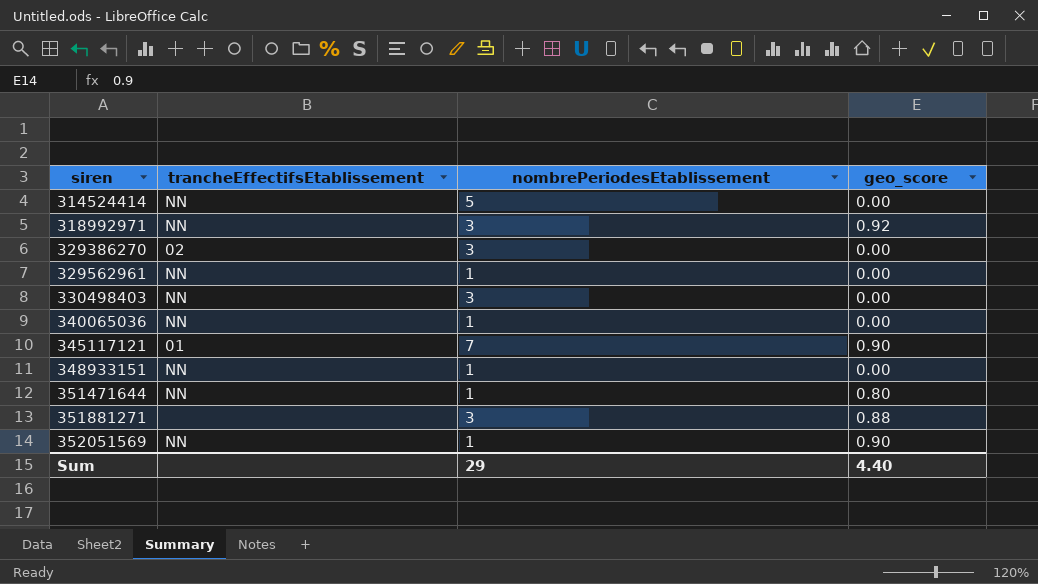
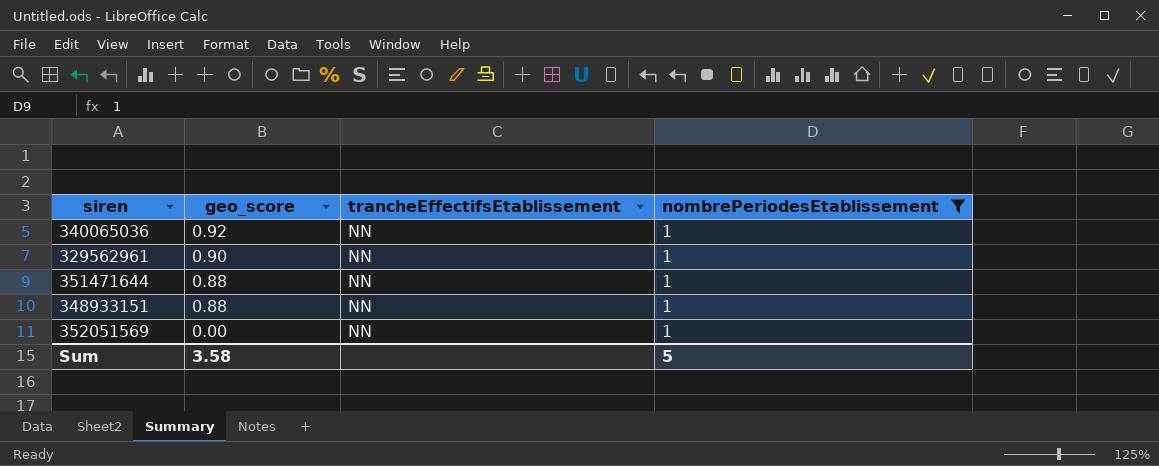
filter: none -> nombrePeriodesEtablissement = 1
row order: siren ascending -> geo_score descending
column geo_score | position: 4 -> 2
340065036 | geo_score: 0.00 -> 0.92
329562961 | geo_score: 0.00 -> 0.90
351471644 | geo_score: 0.80 -> 0.88
348933151 | geo_score: 0.00 -> 0.88
352051569 | geo_score: 0.90 -> 0.00
Sum | geo_score: 4.40 -> 3.58
Sum | nombrePeriodesEtablissement: 29 -> 5

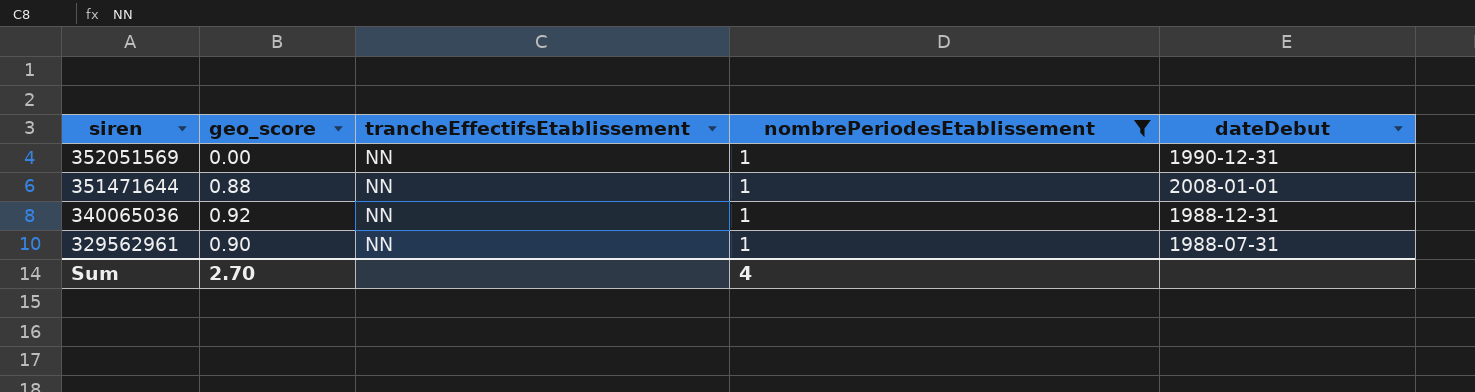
row order: geo_score descending -> siren descending
column dateDebut | position: none -> 5
row 348933151: 0.88 | NN | 1 -> none
Sum | geo_score: 3.58 -> 2.70
Sum | nombrePeriodesEtablissement: 5 -> 4

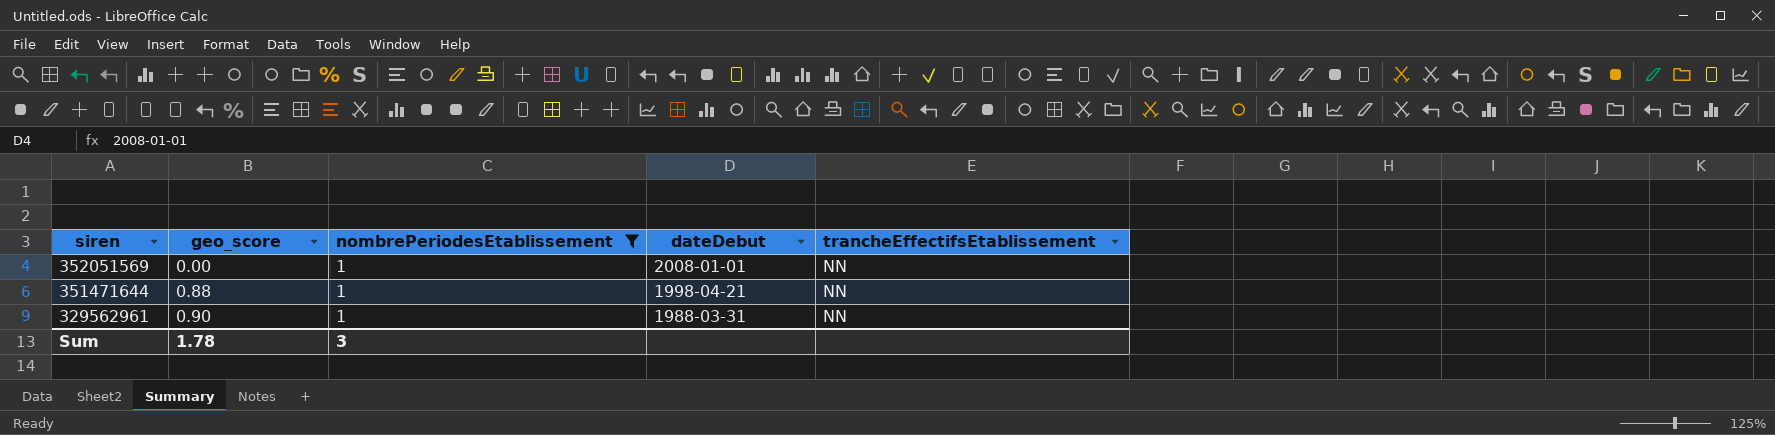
column trancheEffectifsEtablissement | position: 3 -> 5
row 340065036: 0.92 | NN | 1 | 1988-12-31 -> none
352051569 | dateDebut: 1990-12-31 -> 2008-01-01
351471644 | dateDebut: 2008-01-01 -> 1998-04-21
329562961 | dateDebut: 1988-07-31 -> 1988-03-31
Sum | geo_score: 2.70 -> 1.78
Sum | nombrePeriodesEtablissement: 4 -> 3

